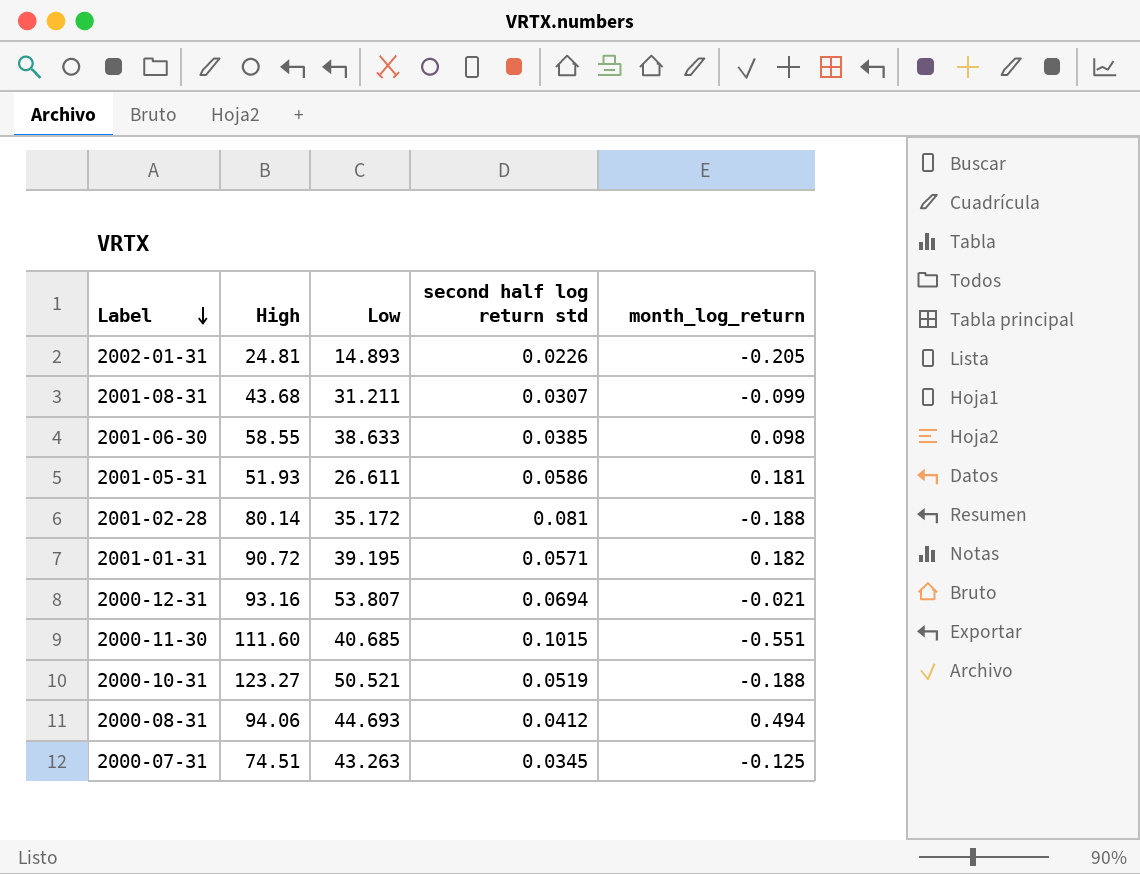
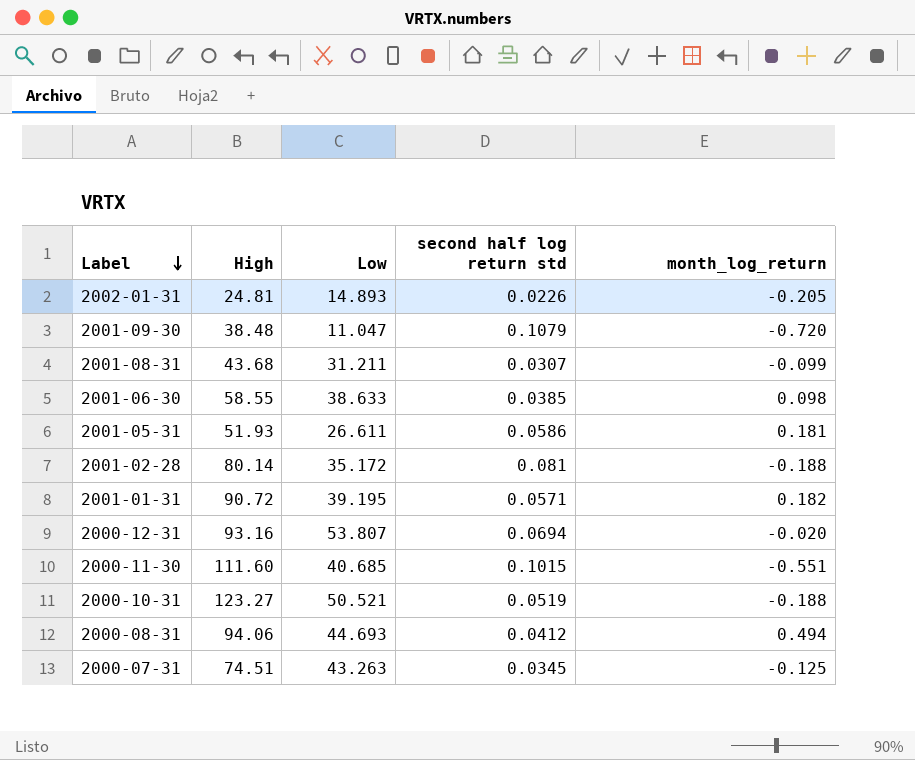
row 2001-09-30: none -> 38.48 | 11.047 | 0.1079 | -0.720
2000-12-31 | month_log_return: -0.021 -> -0.020

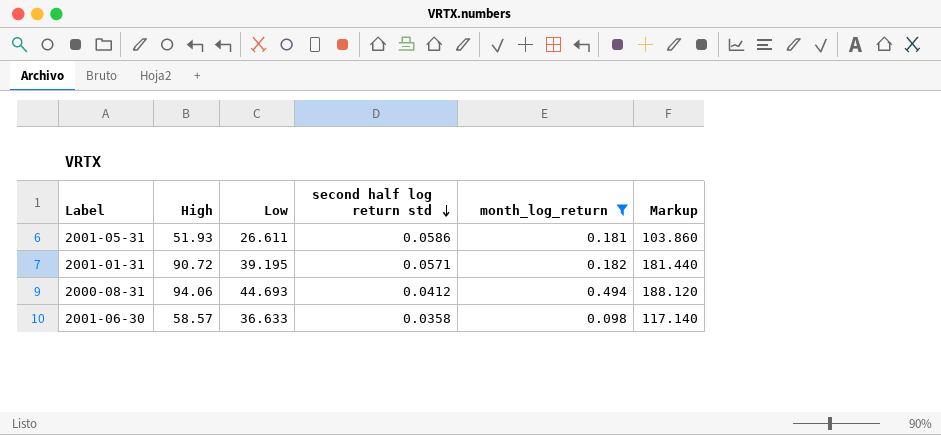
filter: none -> month_log_return >= 0.098
row order: Label descending -> second half log return std descending
column Markup | formula: none -> [High] * 2
2001-06-30 | High: 58.55 -> 58.57
2001-06-30 | Low: 38.633 -> 36.633
2001-06-30 | second half log return std: 0.0385 -> 0.0358

